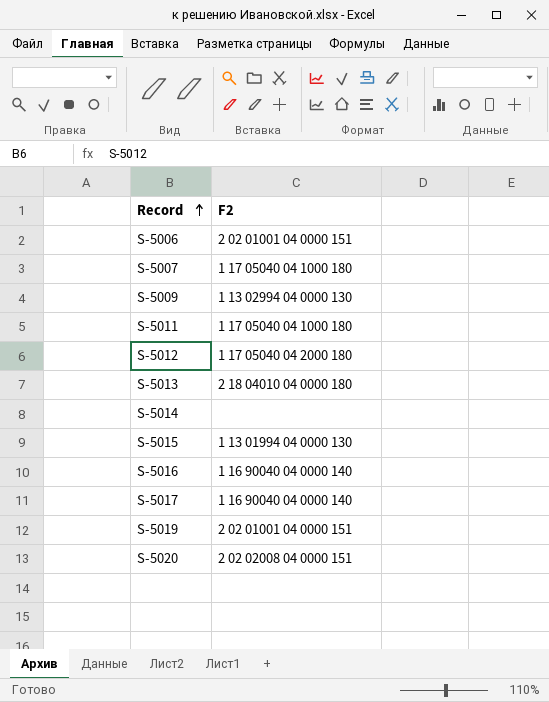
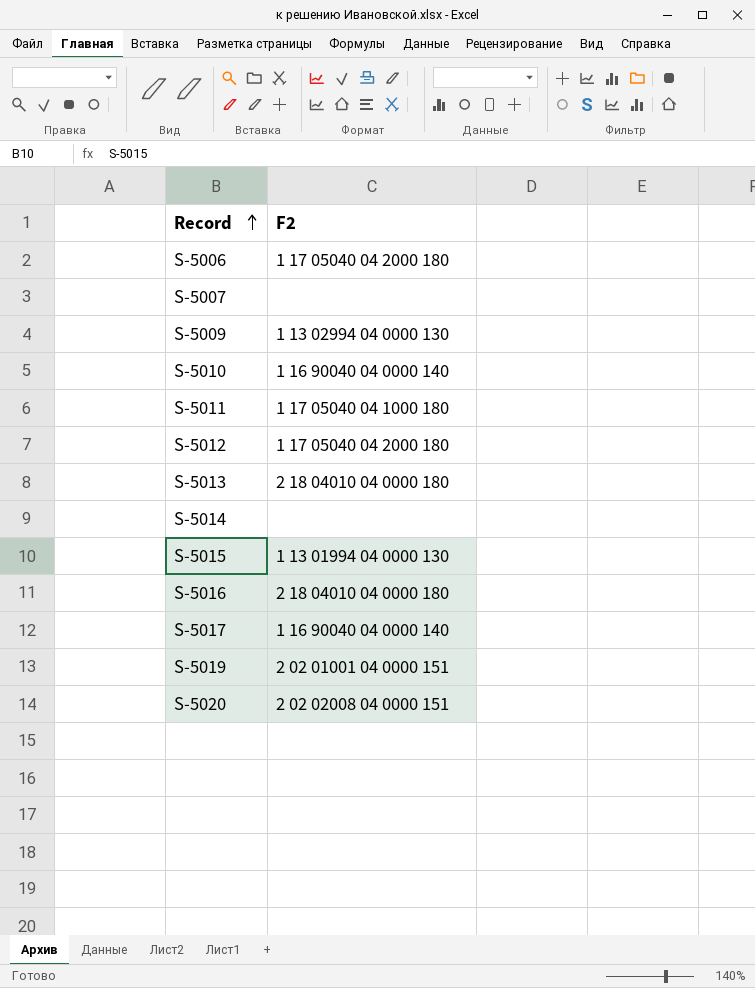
S-5006 | F2: 2 02 01001 04 0000 151 -> 1 17 05040 04 2000 180
S-5007 | F2: 1 17 05040 04 1000 180 -> none
row S-5010: none -> 1 16 90040 04 0000 140
S-5016 | F2: 1 16 90040 04 0000 140 -> 2 18 04010 04 0000 180

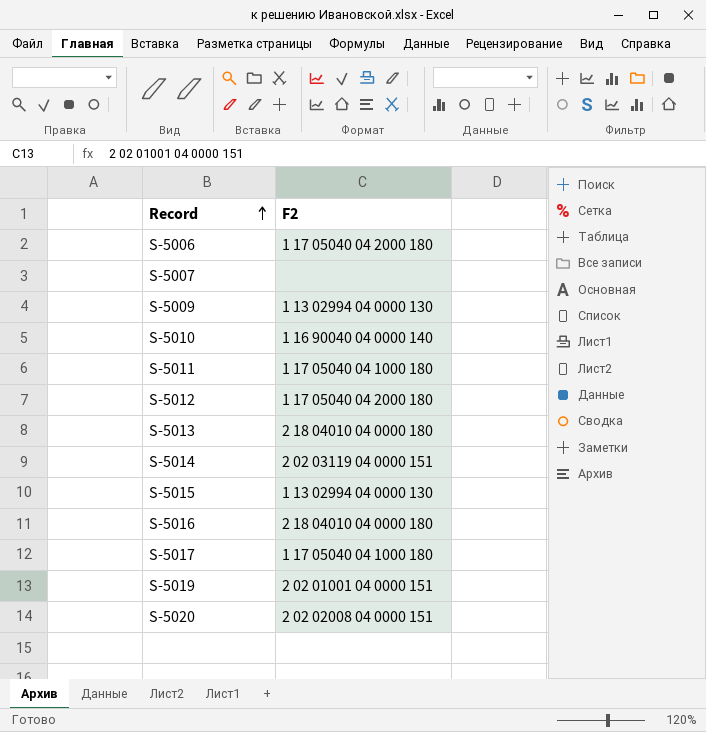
S-5014 | F2: none -> 2 02 03119 04 0000 151
S-5015 | F2: 1 13 01994 04 0000 130 -> 1 13 02994 04 0000 130
S-5017 | F2: 1 16 90040 04 0000 140 -> 1 17 05040 04 1000 180

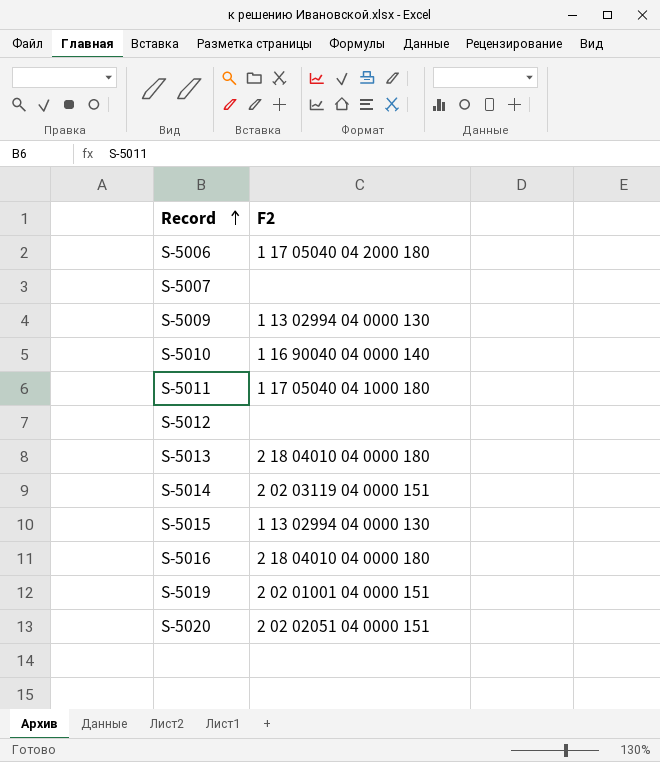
row S-5017: 1 17 05040 04 1000 180 -> none
S-5012 | F2: 1 17 05040 04 2000 180 -> none
S-5020 | F2: 2 02 02008 04 0000 151 -> 2 02 02051 04 0000 151

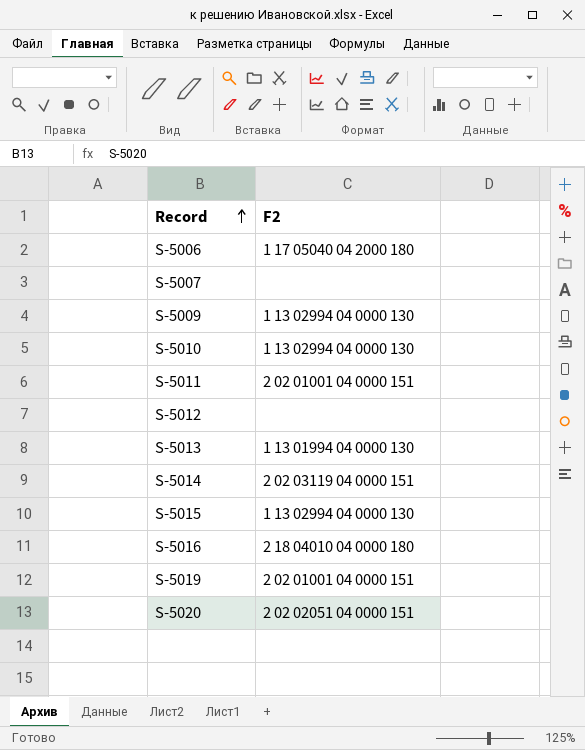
S-5010 | F2: 1 16 90040 04 0000 140 -> 1 13 02994 04 0000 130
S-5011 | F2: 1 17 05040 04 1000 180 -> 2 02 01001 04 0000 151
S-5013 | F2: 2 18 04010 04 0000 180 -> 1 13 01994 04 0000 130

